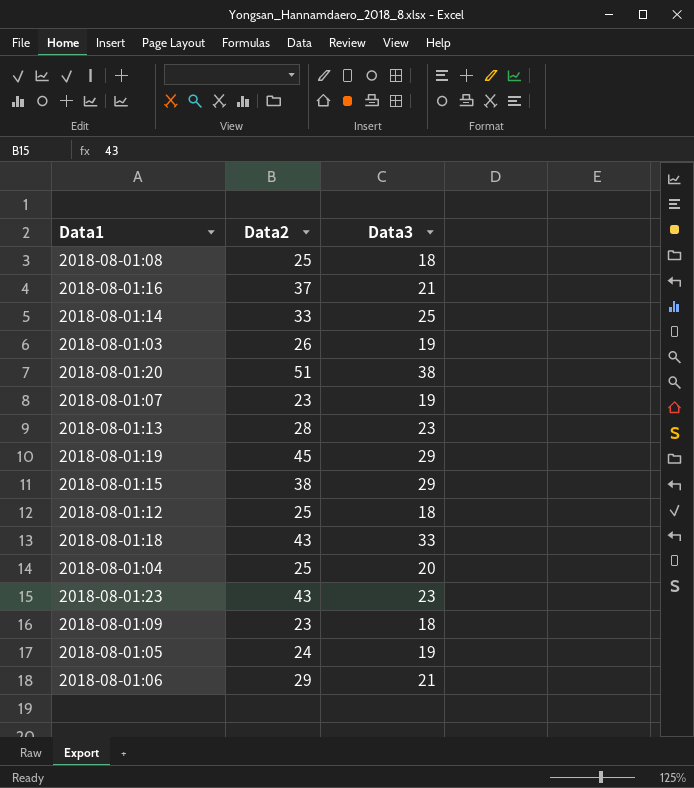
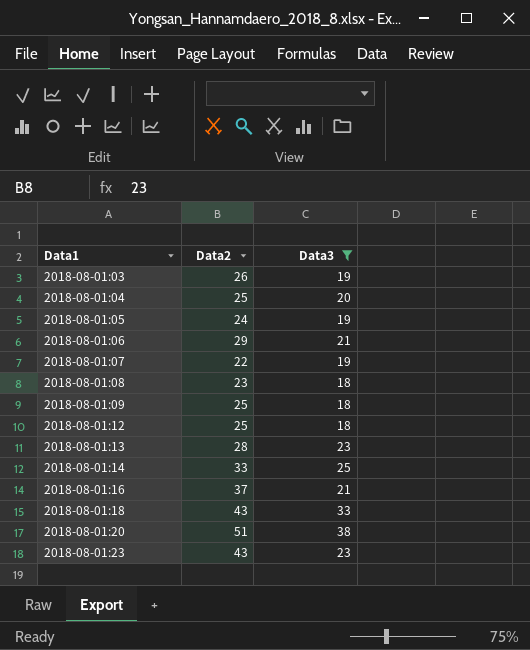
filter: none -> Data3 != 29
row order: none -> Data1 ascending
2018-08-01:07 | Data2: 23 -> 22
2018-08-01:08 | Data2: 25 -> 23
2018-08-01:09 | Data2: 23 -> 25

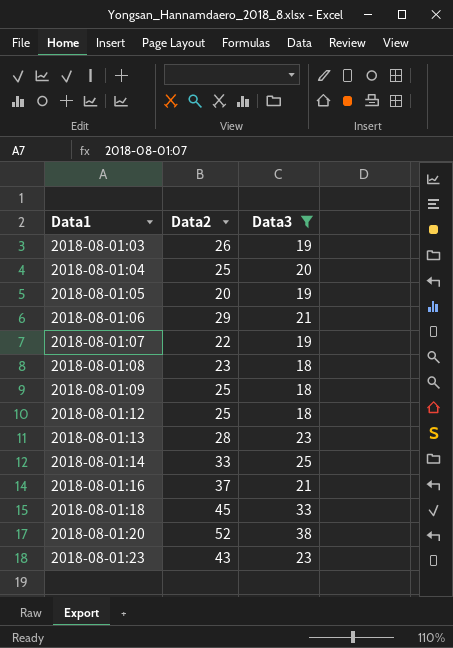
2018-08-01:05 | Data2: 24 -> 20
2018-08-01:18 | Data2: 43 -> 45
2018-08-01:20 | Data2: 51 -> 52

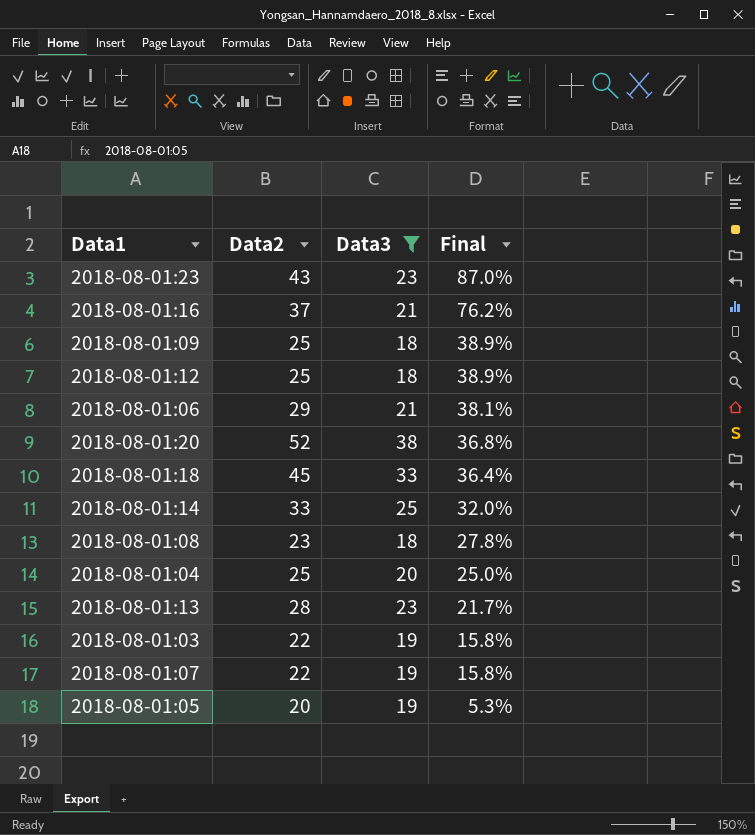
row order: Data1 ascending -> Final descending
column Final | formula: none -> ([Data2] - [Data3]) / [Data3]
2018-08-01:03 | Data2: 26 -> 22

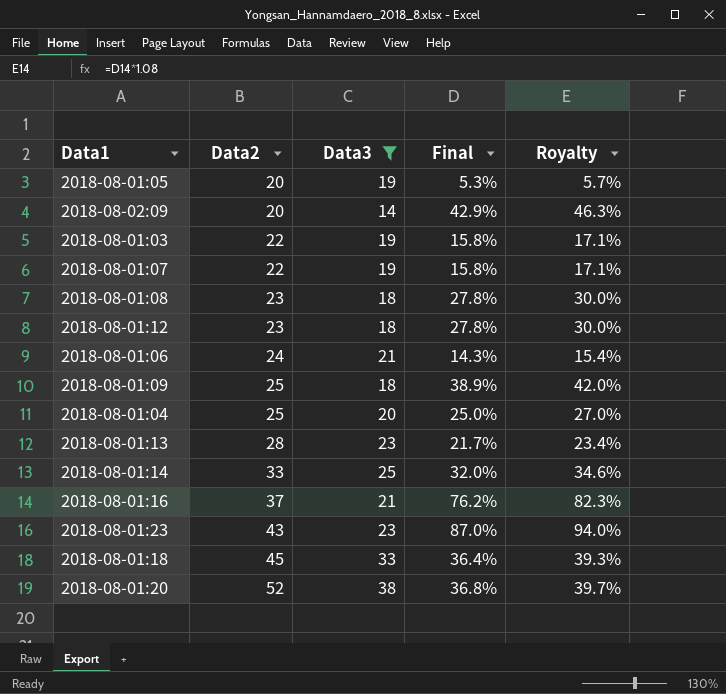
row order: Final descending -> Data2 ascending
column Royalty | formula: none -> [Final] * 1.08
row 2018-08-02:09: none -> 20 | 14 | 42.9% | 46.3%
2018-08-01:12 | Data2: 25 -> 23
2018-08-01:12 | Final: 38.9% -> 27.8%
2018-08-01:06 | Data2: 29 -> 24
2018-08-01:06 | Final: 38.1% -> 14.3%

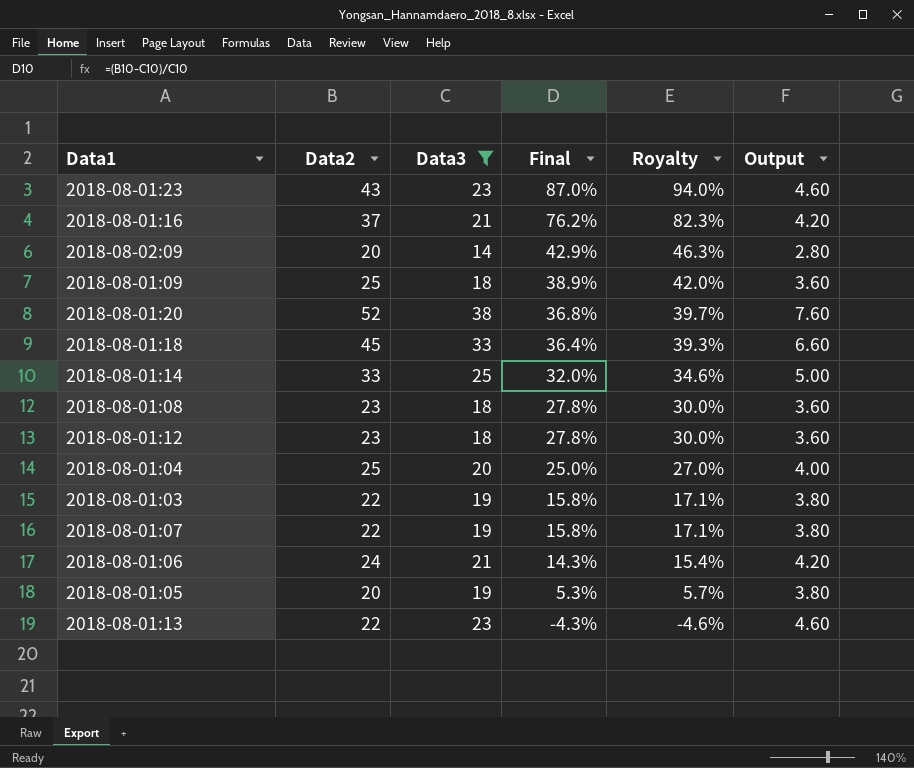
row order: Data2 ascending -> Final descending
column Output | formula: none -> [Data3] * 0.2
2018-08-01:13 | Data2: 28 -> 22
2018-08-01:13 | Final: 21.7% -> -4.3%
2018-08-01:13 | Royalty: 23.4% -> -4.6%

